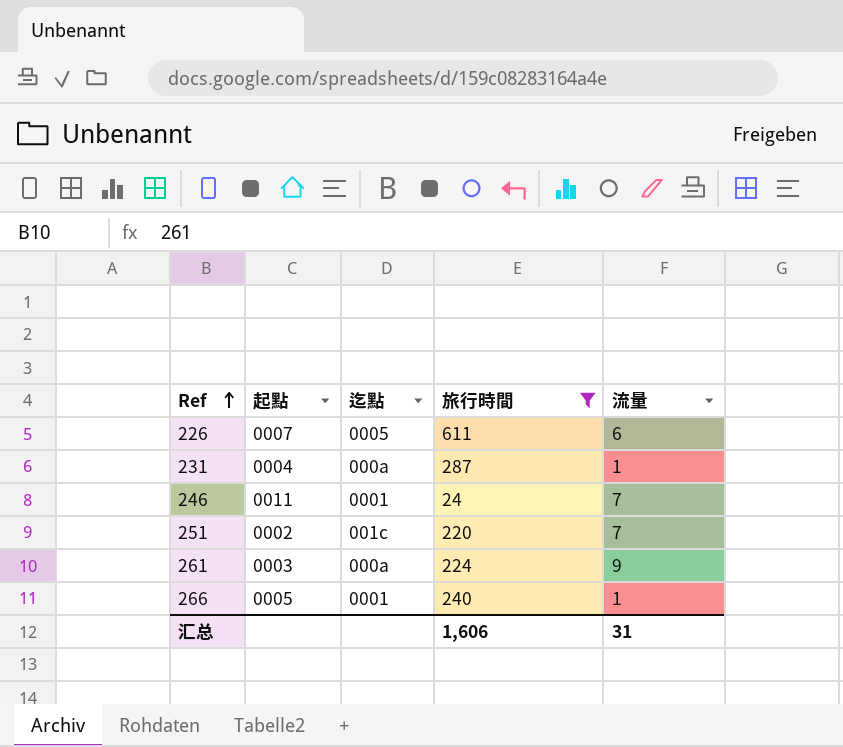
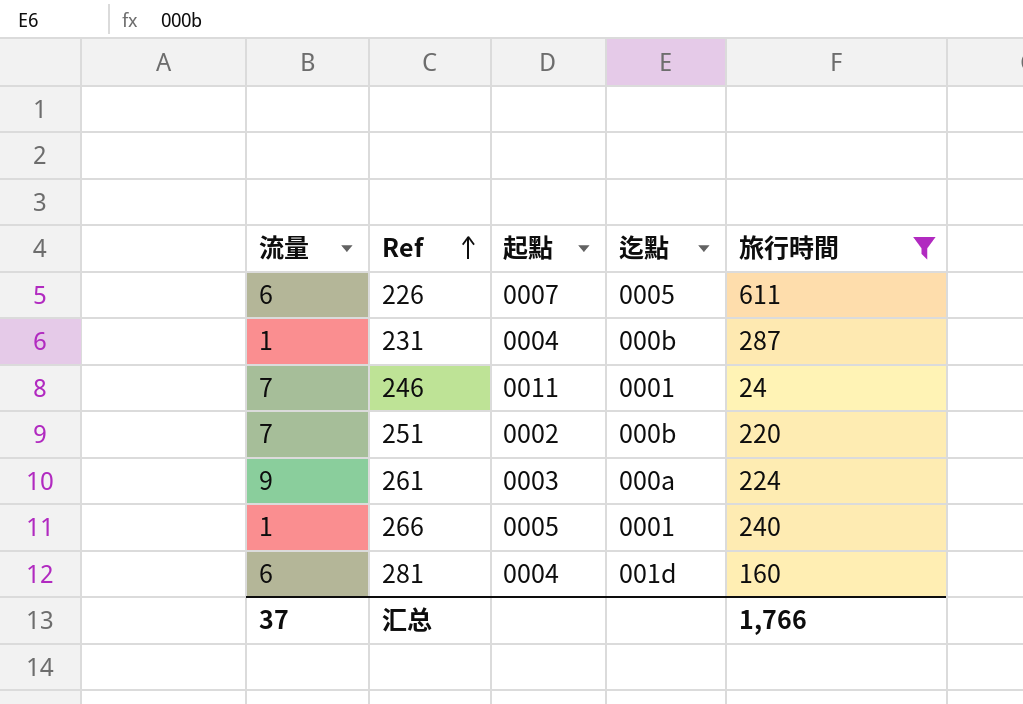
column 流量 | position: 5 -> 1
231 | 迄點: 000a -> 000b
251 | 迄點: 001c -> 000b
row 281: none -> 6 | 0004 | 001d | 160
汇总 | 流量: 31 -> 37
汇总 | 旅行時間: 1,606 -> 1,766

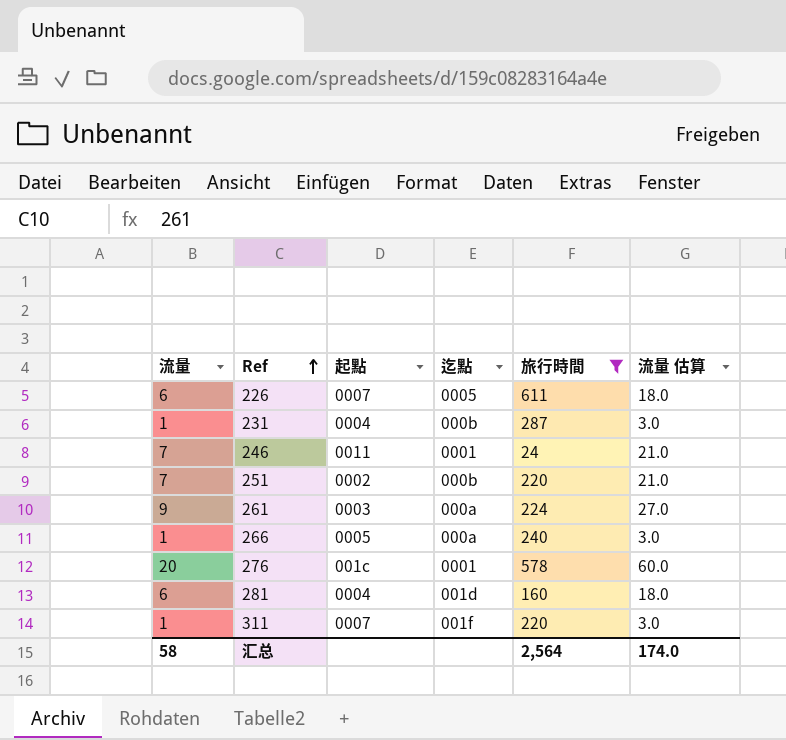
column 流量 估算 | formula: none -> [流量] * 3
266 | 迄點: 0001 -> 000a
row 276: none -> 20 | 001c | 0001 | 578 | 60.0
row 311: none -> 1 | 0007 | 001f | 220 | 3.0
汇总 | 流量: 37 -> 58
汇总 | 旅行時間: 1,766 -> 2,564

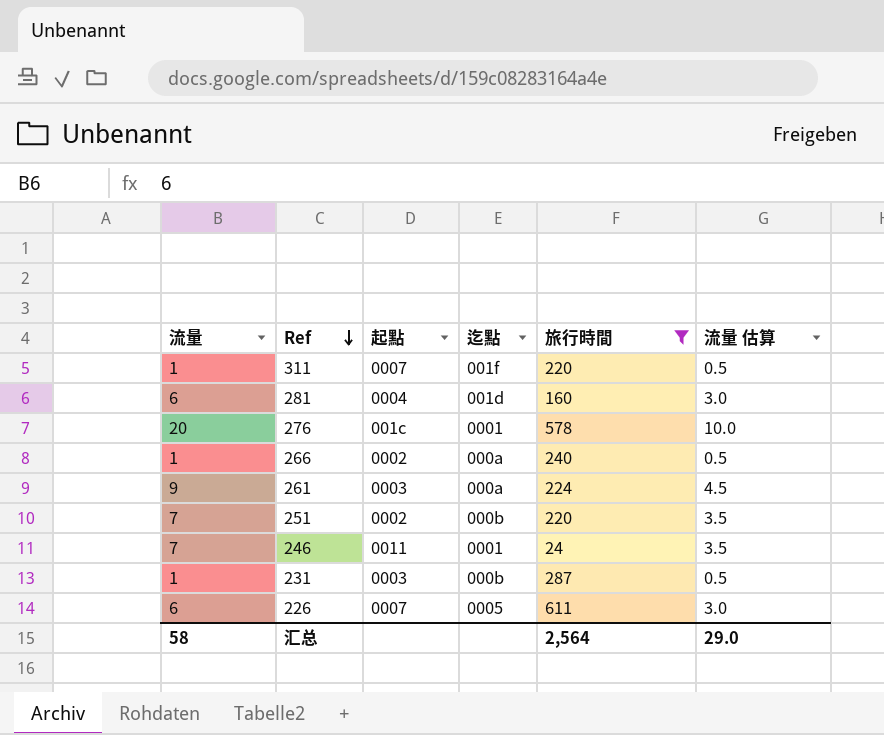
row order: Ref ascending -> Ref descending
column 流量 估算 | formula: [流量] * 3 -> [流量] * 0.5
266 | 起點: 0005 -> 0002
231 | 起點: 0004 -> 0003
汇总 | 流量 估算: 174.0 -> 29.0

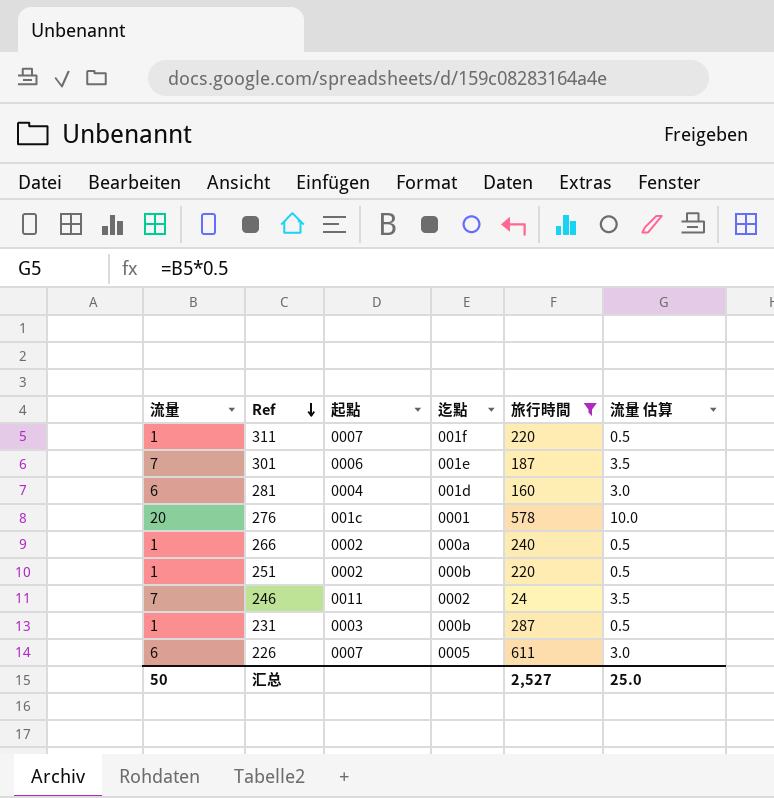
row 261: 9 | 0003 | 000a | 224 | 4.5 -> none
row 301: none -> 7 | 0006 | 001e | 187 | 3.5
251 | 流量: 7 -> 1
251 | 流量 估算: 3.5 -> 0.5
246 | 迄點: 0001 -> 0002
汇总 | 流量: 58 -> 50
汇总 | 旅行時間: 2,564 -> 2,527
汇总 | 流量 估算: 29.0 -> 25.0

